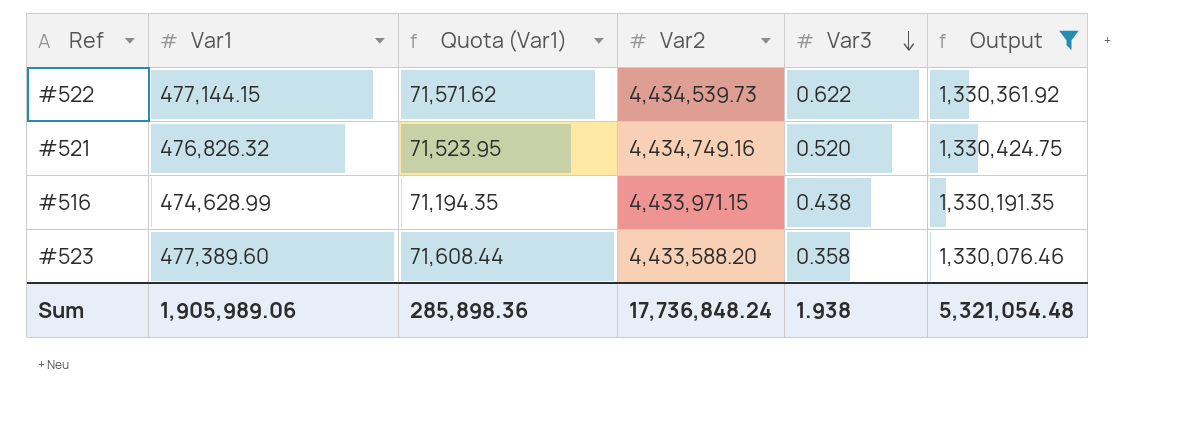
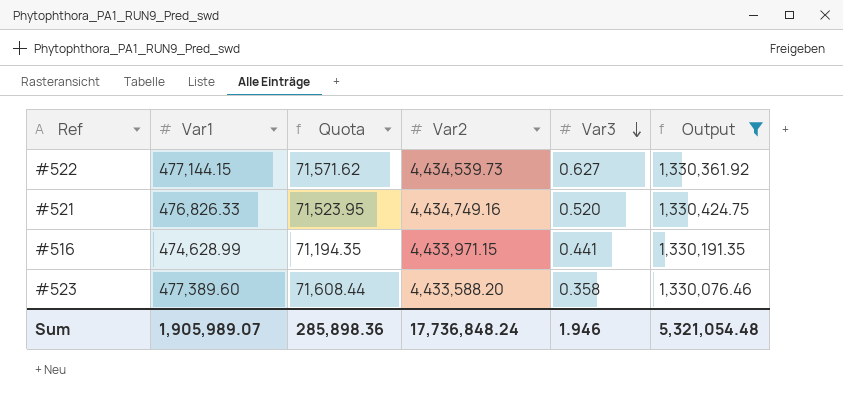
column name: Quota (Var1) -> Quota
#522 | Var3: 0.622 -> 0.627
#521 | Var1: 476,826.32 -> 476,826.33
#516 | Var3: 0.438 -> 0.441
Sum | Var1: 1,905,989.06 -> 1,905,989.07
Sum | Var3: 1.938 -> 1.946

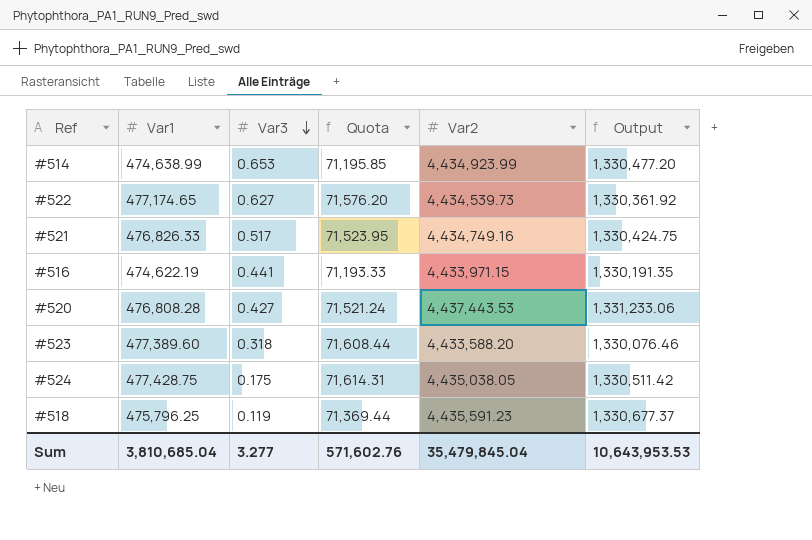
filter: Output <= 1,330,424.75 -> none
column Var3 | position: 5 -> 3
#522 | Var1: 477,144.15 -> 477,174.65
#522 | Quota: 71,571.62 -> 71,576.20
#521 | Var3: 0.520 -> 0.517
#516 | Var1: 474,628.99 -> 474,622.19
#516 | Quota: 71,194.35 -> 71,193.33
#523 | Var3: 0.358 -> 0.318
Sum | Var1: 1,905,989.07 -> 3,810,685.04
Sum | Var3: 1.946 -> 3.277
Sum | Quota: 285,898.36 -> 571,602.76
Sum | Var2: 17,736,848.24 -> 35,479,845.04
Sum | Output: 5,321,054.48 -> 10,643,953.53

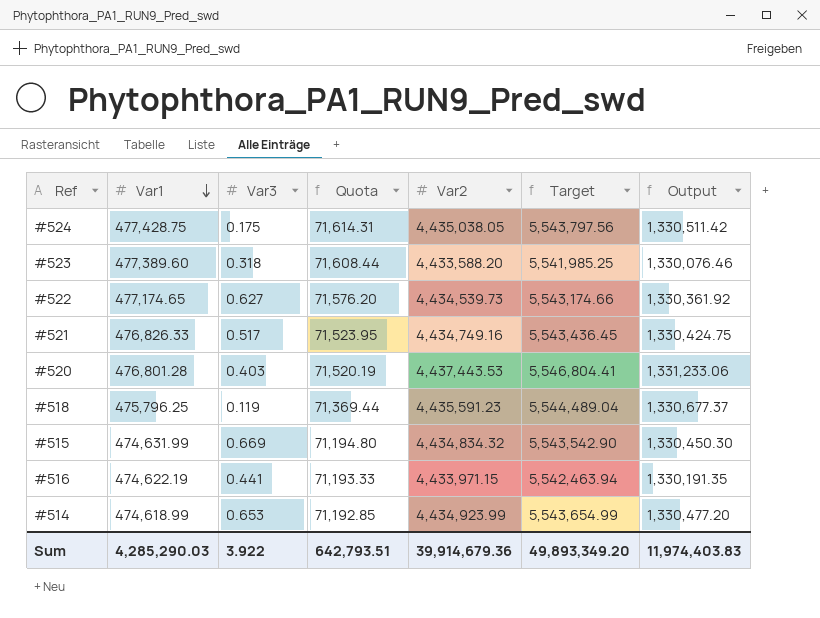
row order: Var3 descending -> Var1 descending
column Target | formula: none -> [Var2] * 1.25
#520 | Var1: 476,808.28 -> 476,801.28
#520 | Var3: 0.427 -> 0.403
#520 | Quota: 71,521.24 -> 71,520.19
row #515: none -> 474,631.99 | 0.669 | 71,194.80 | 4,434,834.32 | 5,543,542.90 | 1,330,450.30
#514 | Var1: 474,638.99 -> 474,618.99
#514 | Quota: 71,195.85 -> 71,192.85
Sum | Var1: 3,810,685.04 -> 4,285,290.03
Sum | Var3: 3.277 -> 3.922
Sum | Quota: 571,602.76 -> 642,793.51
Sum | Var2: 35,479,845.04 -> 39,914,679.36
Sum | Output: 10,643,953.53 -> 11,974,403.83

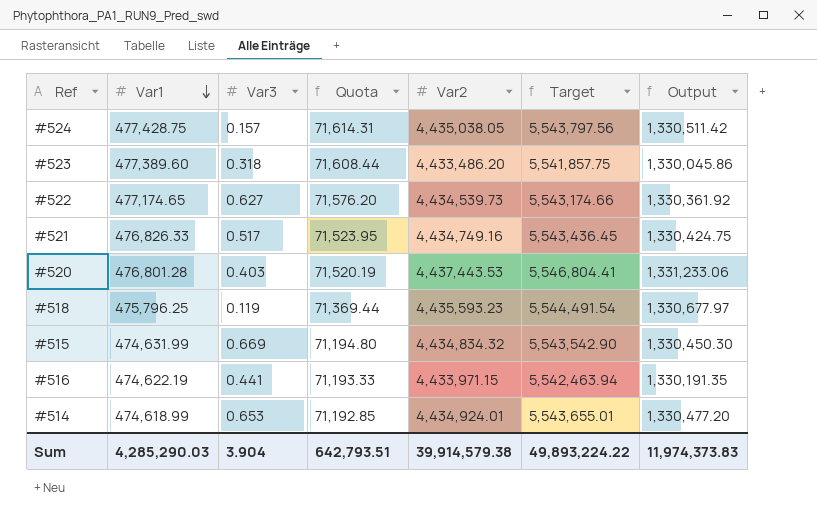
#524 | Var3: 0.175 -> 0.157
#523 | Var2: 4,433,588.20 -> 4,433,486.20
#523 | Target: 5,541,985.25 -> 5,541,857.75
#523 | Output: 1,330,076.46 -> 1,330,045.86
#518 | Var2: 4,435,591.23 -> 4,435,593.23
#518 | Target: 5,544,489.04 -> 5,544,491.54
#518 | Output: 1,330,677.37 -> 1,330,677.97
#514 | Var2: 4,434,923.99 -> 4,434,924.01
#514 | Target: 5,543,654.99 -> 5,543,655.01
Sum | Var3: 3.922 -> 3.904
Sum | Var2: 39,914,679.36 -> 39,914,579.38
Sum | Target: 49,893,349.20 -> 49,893,224.22
Sum | Output: 11,974,403.83 -> 11,974,373.83

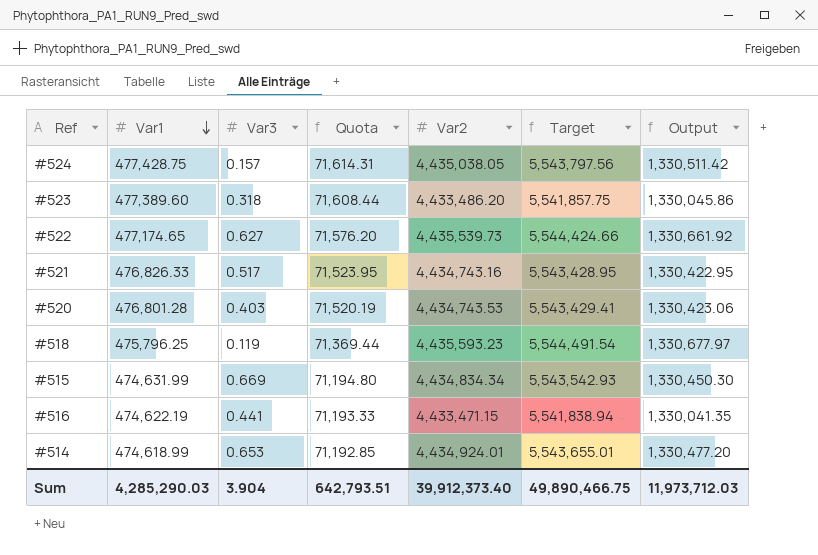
#522 | Var2: 4,434,539.73 -> 4,435,539.73
#522 | Target: 5,543,174.66 -> 5,544,424.66
#522 | Output: 1,330,361.92 -> 1,330,661.92
#521 | Var2: 4,434,749.16 -> 4,434,743.16
#521 | Target: 5,543,436.45 -> 5,543,428.95
#521 | Output: 1,330,424.75 -> 1,330,422.95
#520 | Var2: 4,437,443.53 -> 4,434,743.53
#520 | Target: 5,546,804.41 -> 5,543,429.41
#520 | Output: 1,331,233.06 -> 1,330,423.06
#515 | Var2: 4,434,834.32 -> 4,434,834.34
#515 | Target: 5,543,542.90 -> 5,543,542.93
#516 | Var2: 4,433,971.15 -> 4,433,471.15
#516 | Target: 5,542,463.94 -> 5,541,838.94
#516 | Output: 1,330,191.35 -> 1,330,041.35
Sum | Var2: 39,914,579.38 -> 39,912,373.40
Sum | Target: 49,893,224.22 -> 49,890,466.75
Sum | Output: 11,974,373.83 -> 11,973,712.03

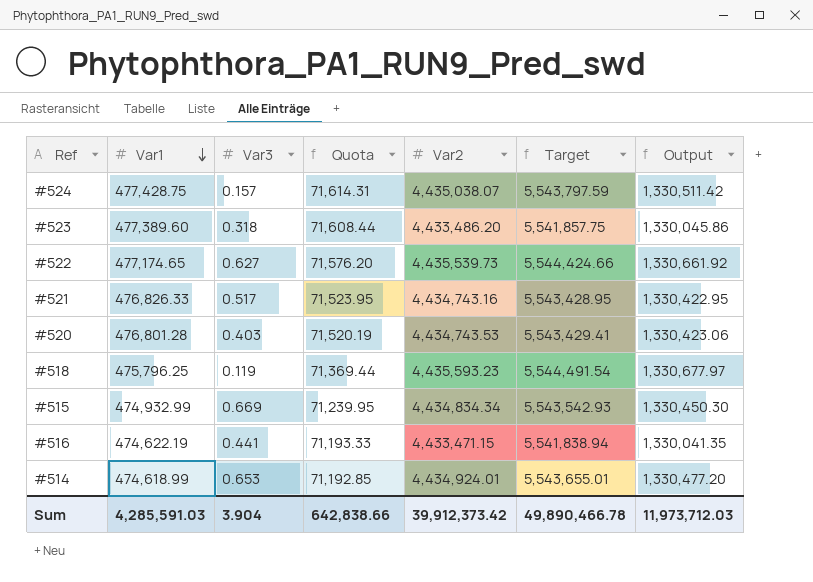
#524 | Var2: 4,435,038.05 -> 4,435,038.07
#524 | Target: 5,543,797.56 -> 5,543,797.59
#515 | Var1: 474,631.99 -> 474,932.99
#515 | Quota: 71,194.80 -> 71,239.95
Sum | Var1: 4,285,290.03 -> 4,285,591.03
Sum | Quota: 642,793.51 -> 642,838.66
Sum | Var2: 39,912,373.40 -> 39,912,373.42
Sum | Target: 49,890,466.75 -> 49,890,466.78

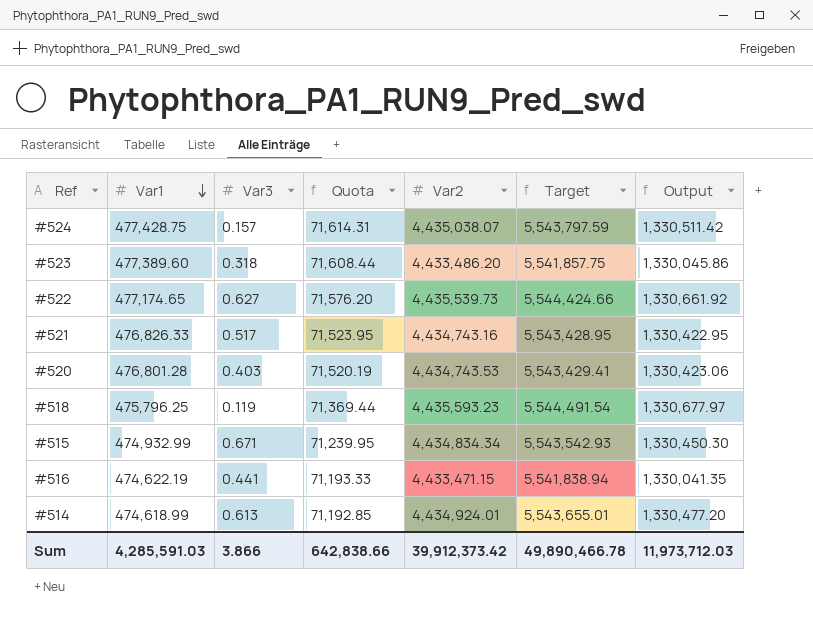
#515 | Var3: 0.669 -> 0.671
#514 | Var3: 0.653 -> 0.613
Sum | Var3: 3.904 -> 3.866

